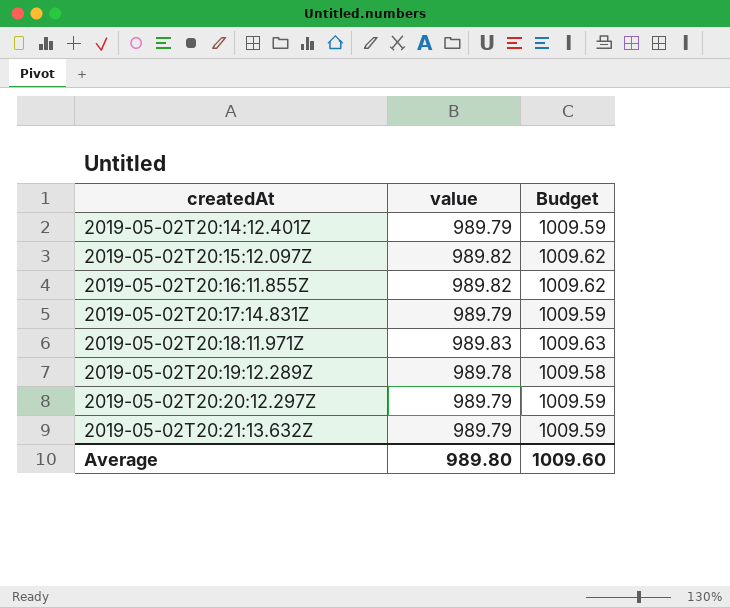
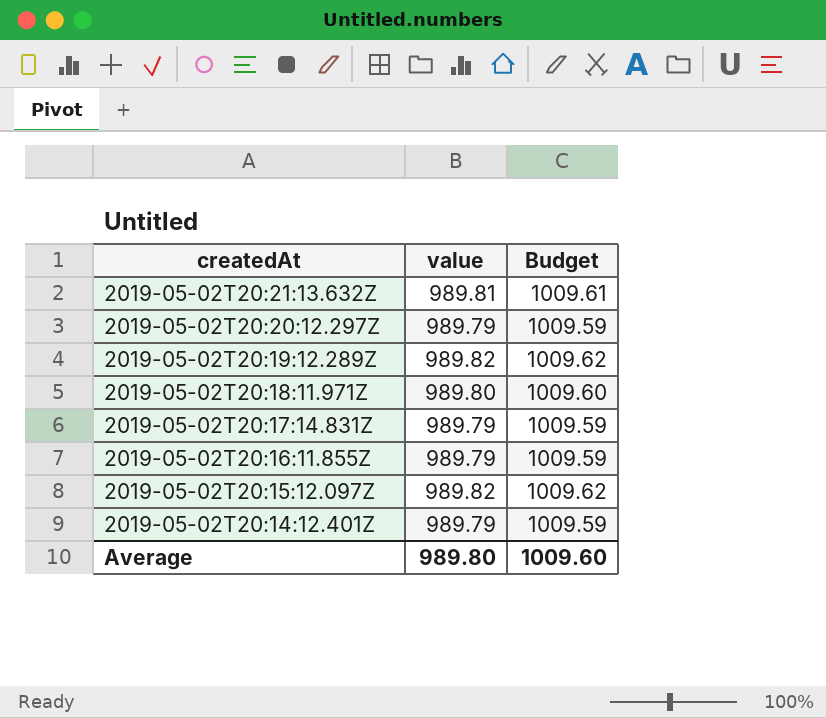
row order: createdAt ascending -> createdAt descending
2019-05-02T20:21:13.632Z | value: 989.79 -> 989.81
2019-05-02T20:21:13.632Z | Budget: 1009.59 -> 1009.61
2019-05-02T20:19:12.289Z | value: 989.78 -> 989.82
2019-05-02T20:19:12.289Z | Budget: 1009.58 -> 1009.62
2019-05-02T20:18:11.971Z | value: 989.83 -> 989.80
2019-05-02T20:18:11.971Z | Budget: 1009.63 -> 1009.60
2019-05-02T20:16:11.855Z | value: 989.82 -> 989.79
2019-05-02T20:16:11.855Z | Budget: 1009.62 -> 1009.59

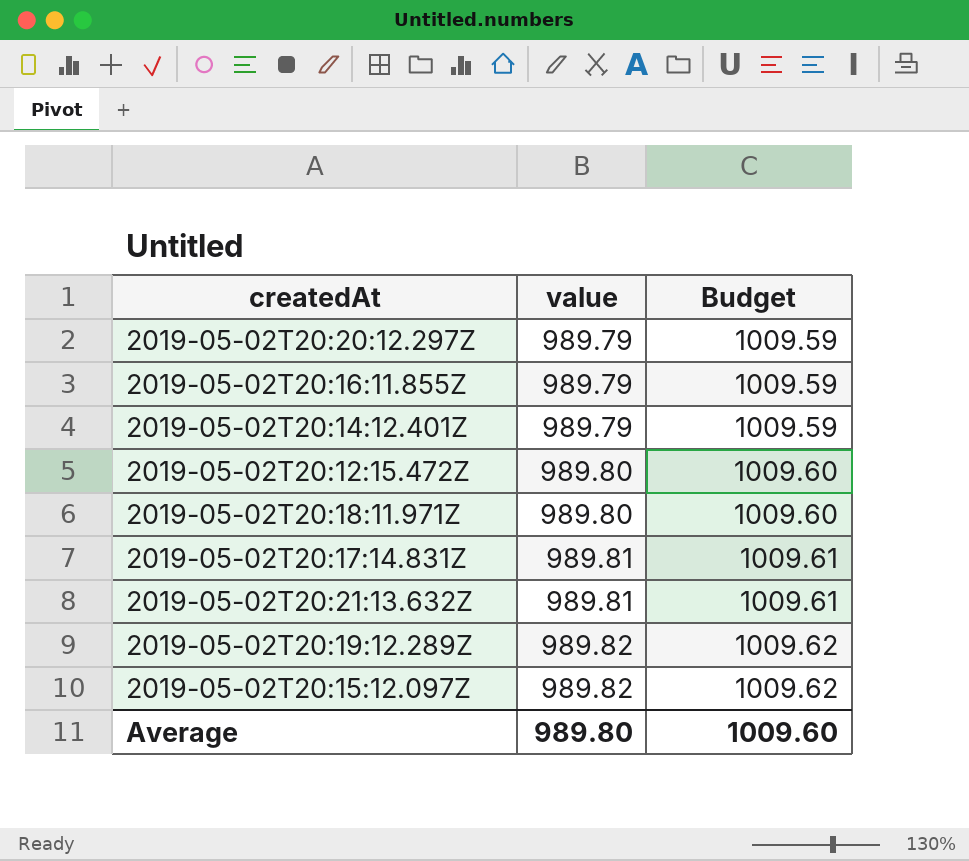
row order: createdAt descending -> value ascending
row 2019-05-02T20:12:15.472Z: none -> 989.80 | 1009.60
2019-05-02T20:17:14.831Z | value: 989.79 -> 989.81
2019-05-02T20:17:14.831Z | Budget: 1009.59 -> 1009.61

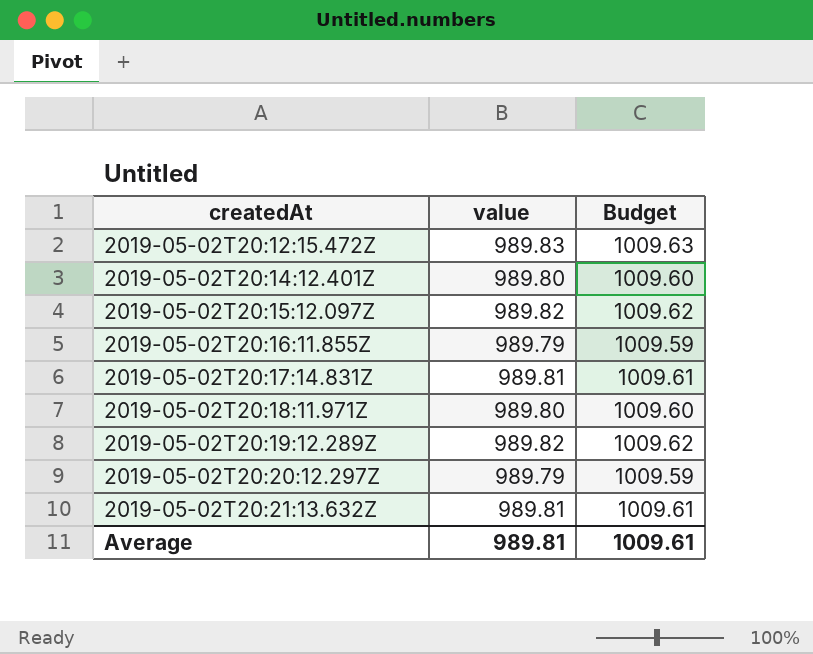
row order: value ascending -> createdAt ascending
2019-05-02T20:12:15.472Z | value: 989.80 -> 989.83
2019-05-02T20:12:15.472Z | Budget: 1009.60 -> 1009.63
2019-05-02T20:14:12.401Z | value: 989.79 -> 989.80
2019-05-02T20:14:12.401Z | Budget: 1009.59 -> 1009.60
Average | value: 989.80 -> 989.81
Average | Budget: 1009.60 -> 1009.61

